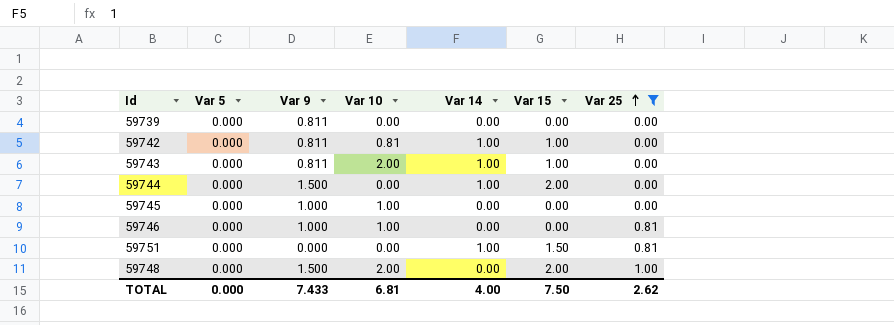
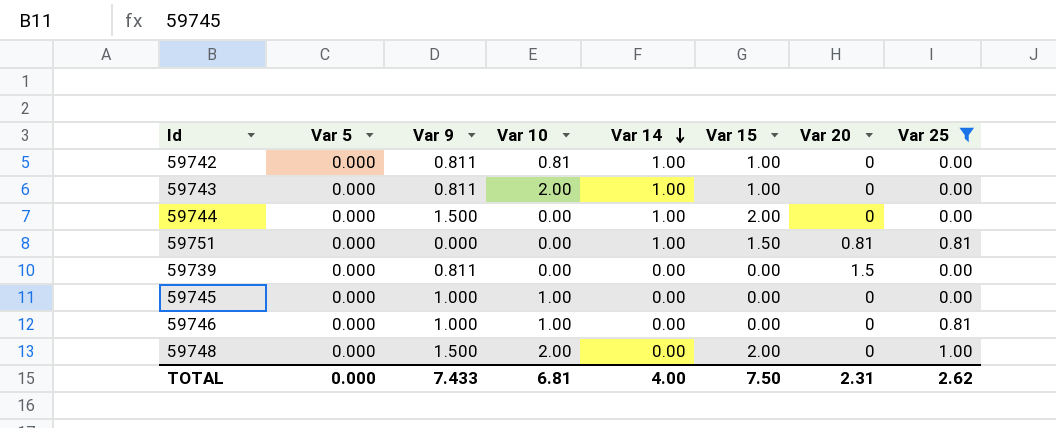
row order: Var 25 ascending -> Var 14 descending
column Var 20 | position: none -> 7

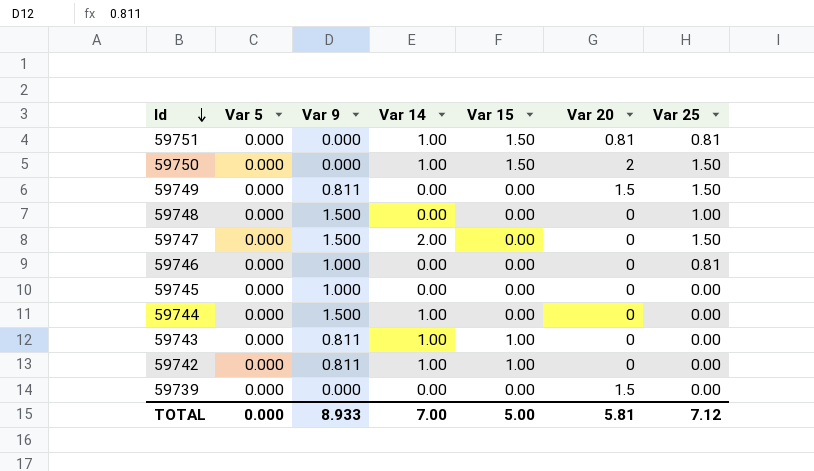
filter: Var 25 != 1.50 -> none
row order: Var 14 descending -> Id descending
column Var 10 | position: 4 -> none
59748 | Var 15: 2.00 -> 0.00
59744 | Var 15: 2.00 -> 0.00
59739 | Var 9: 0.811 -> 0.000
TOTAL | Var 9: 7.433 -> 8.933
TOTAL | Var 14: 4.00 -> 7.00
TOTAL | Var 15: 7.50 -> 5.00
TOTAL | Var 20: 2.31 -> 5.81
TOTAL | Var 25: 2.62 -> 7.12

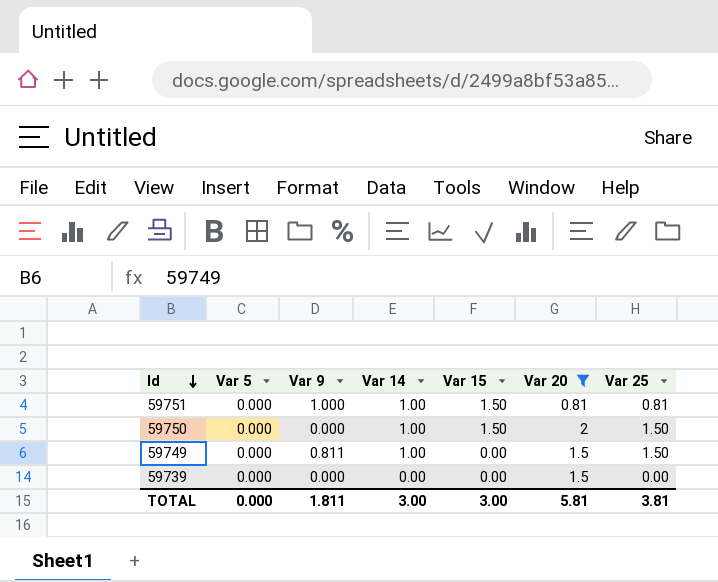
filter: none -> Var 20 != 0
59751 | Var 9: 0.000 -> 1.000
59749 | Var 14: 0.00 -> 1.00
TOTAL | Var 9: 8.933 -> 1.811
TOTAL | Var 14: 7.00 -> 3.00
TOTAL | Var 15: 5.00 -> 3.00
TOTAL | Var 25: 7.12 -> 3.81

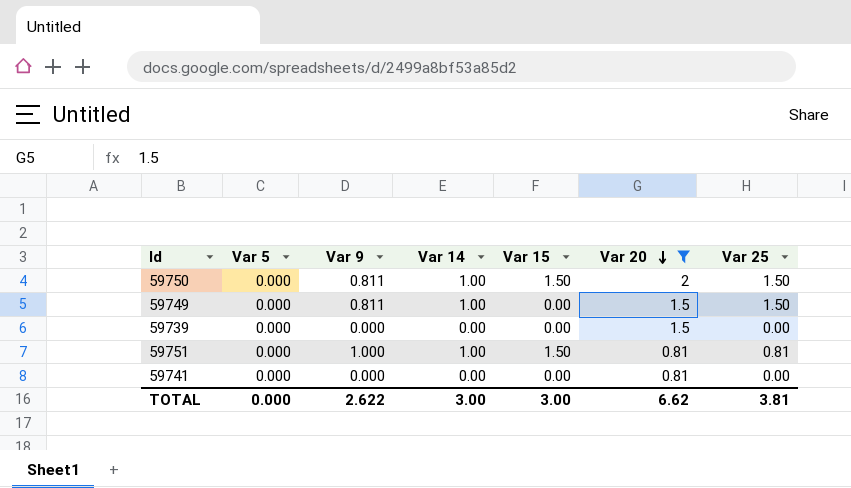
row order: Id descending -> Var 20 descending
59750 | Var 9: 0.000 -> 0.811
row 59741: none -> 0.000 | 0.000 | 0.00 | 0.00 | 0.81 | 0.00
TOTAL | Var 9: 1.811 -> 2.622
TOTAL | Var 20: 5.81 -> 6.62

